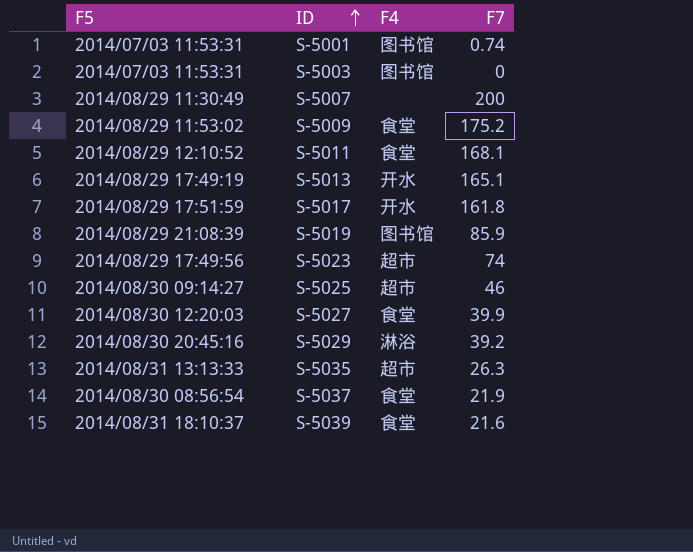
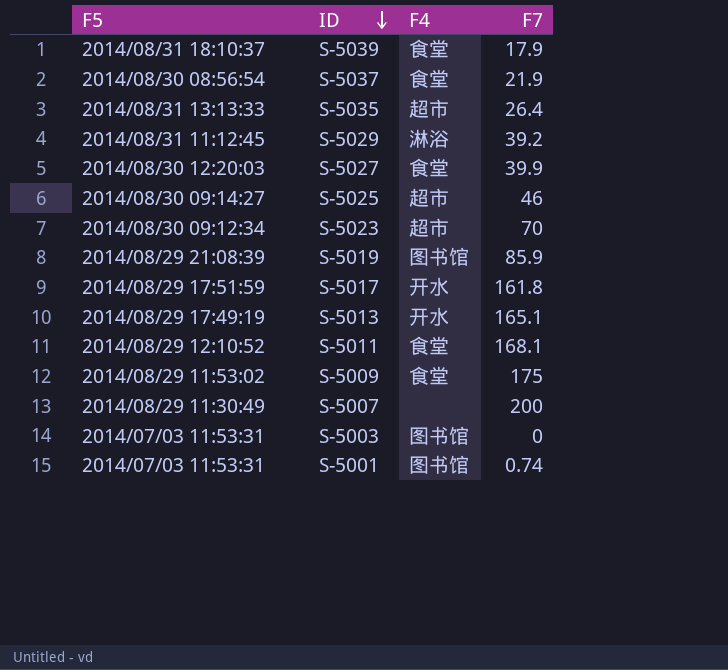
row order: ID ascending -> ID descending
S-5039 | F7: 21.6 -> 17.9
S-5035 | F7: 26.3 -> 26.4
S-5029 | F5: 2014/08/30 20:45:16 -> 2014/08/31 11:12:45
S-5023 | F5: 2014/08/29 17:49:56 -> 2014/08/30 09:12:34
S-5023 | F7: 74 -> 70
S-5009 | F7: 175.2 -> 175

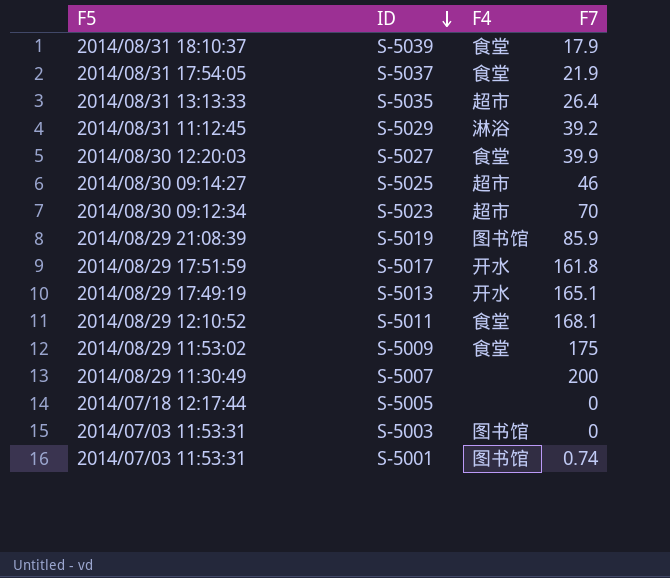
S-5037 | F5: 2014/08/30 08:56:54 -> 2014/08/31 17:54:05
row S-5005: none -> 2014/07/18 12:17:44 | none | 0

